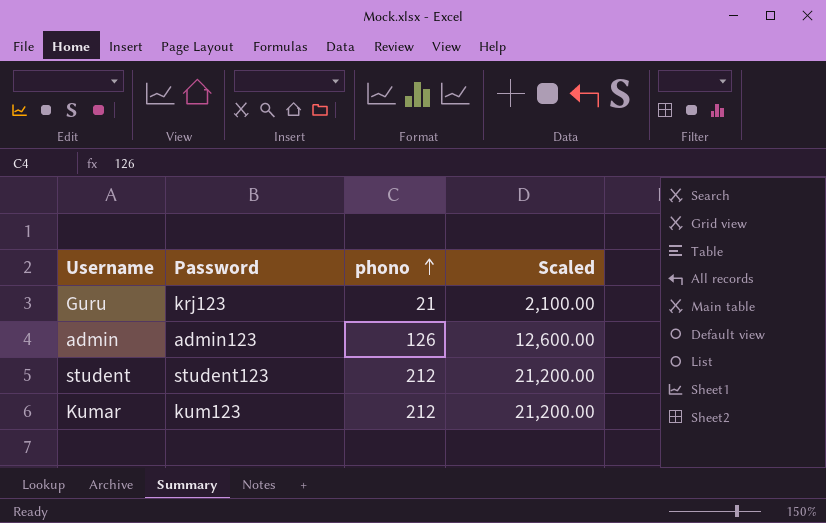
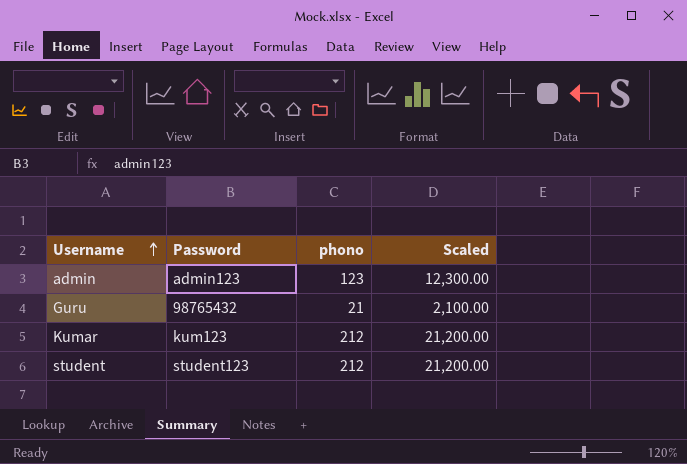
row order: phono ascending -> Username ascending
admin | phono: 126 -> 123
admin | Scaled: 12,600.00 -> 12,300.00
Guru | Password: krj123 -> 98765432

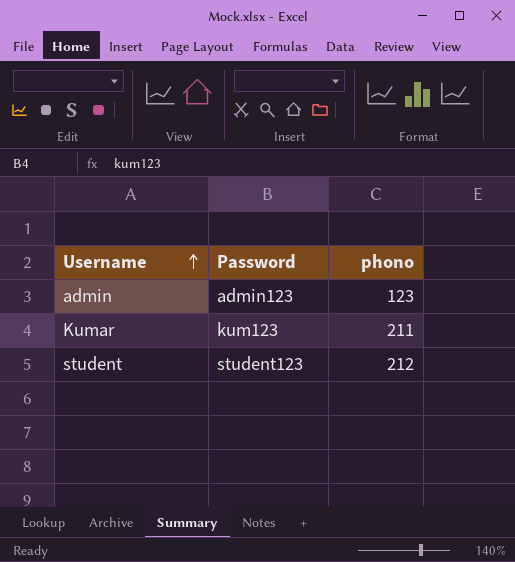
column Scaled | formula: [phono] * 100 -> none
row Guru: 98765432 | 21 | 2,100.00 -> none
Kumar | phono: 212 -> 211

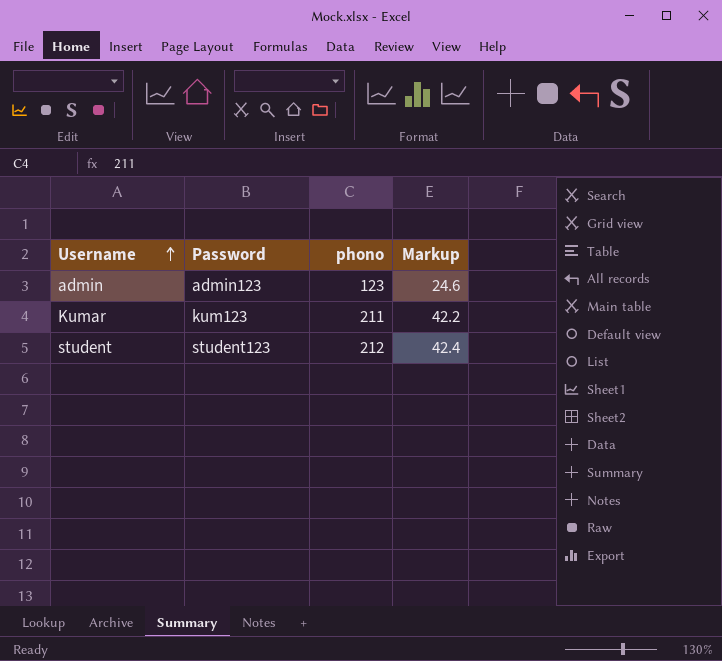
column Markup | formula: none -> [phono] * 0.2

